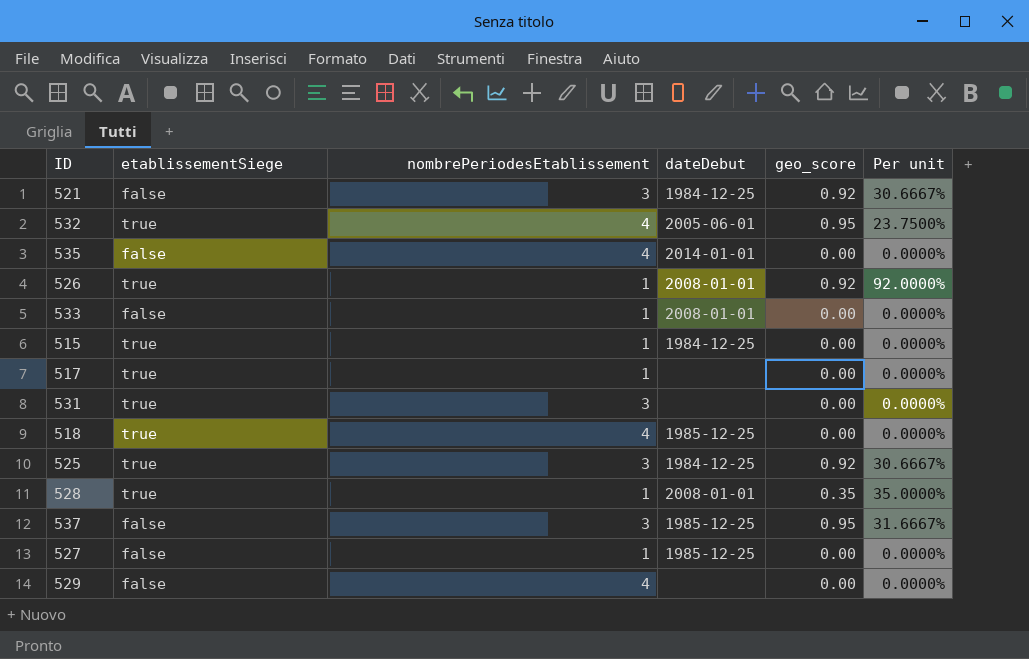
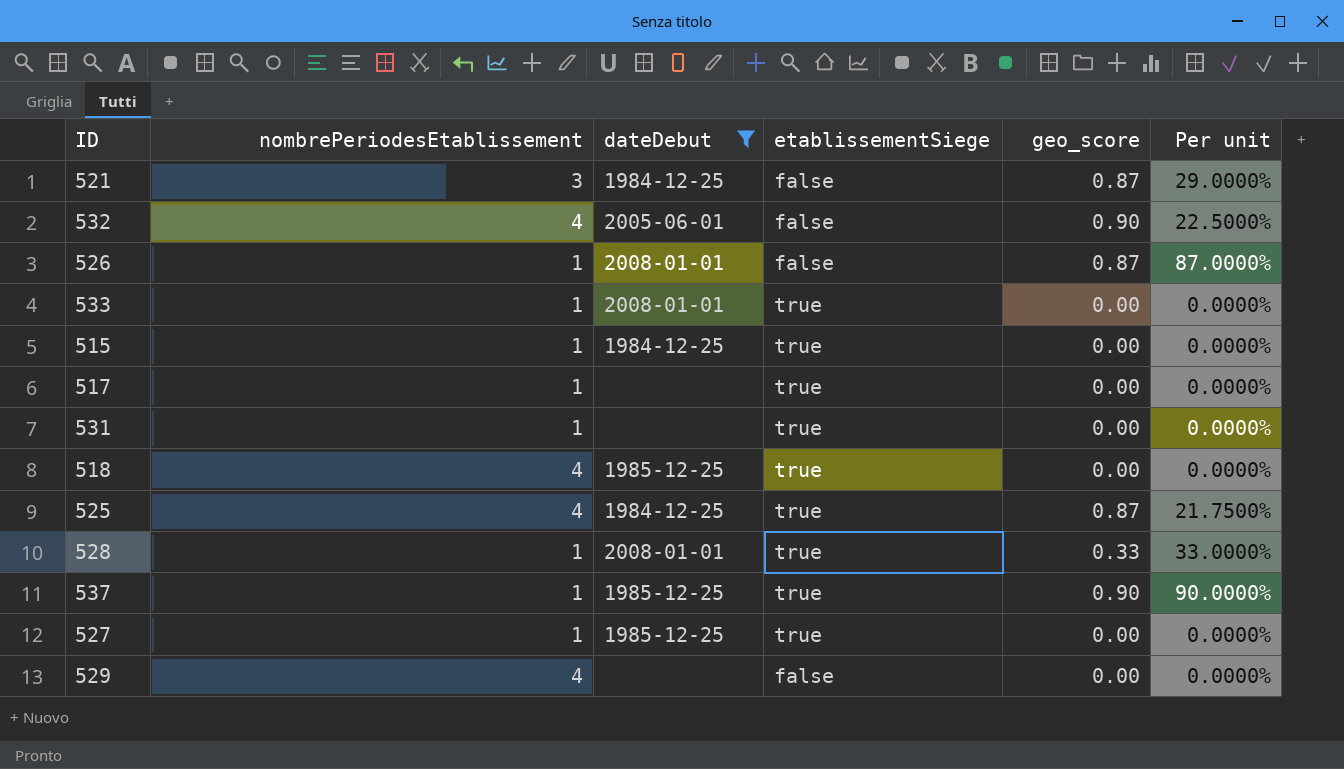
filter: none -> dateDebut != 2014-01-01
column etablissementSiege | position: 2 -> 4
521 | geo_score: 0.92 -> 0.87
521 | Per unit: 30.6667% -> 29.0000%
532 | etablissementSiege: true -> false
532 | geo_score: 0.95 -> 0.90
532 | Per unit: 23.7500% -> 22.5000%
526 | etablissementSiege: true -> false
526 | geo_score: 0.92 -> 0.87
526 | Per unit: 92.0000% -> 87.0000%
533 | etablissementSiege: false -> true
531 | nombrePeriodesEtablissement: 3 -> 1
525 | nombrePeriodesEtablissement: 3 -> 4
525 | geo_score: 0.92 -> 0.87
525 | Per unit: 30.6667% -> 21.7500%
528 | geo_score: 0.35 -> 0.33
528 | Per unit: 35.0000% -> 33.0000%
537 | nombrePeriodesEtablissement: 3 -> 1
537 | etablissementSiege: false -> true
537 | geo_score: 0.95 -> 0.90
537 | Per unit: 31.6667% -> 90.0000%
527 | etablissementSiege: false -> true

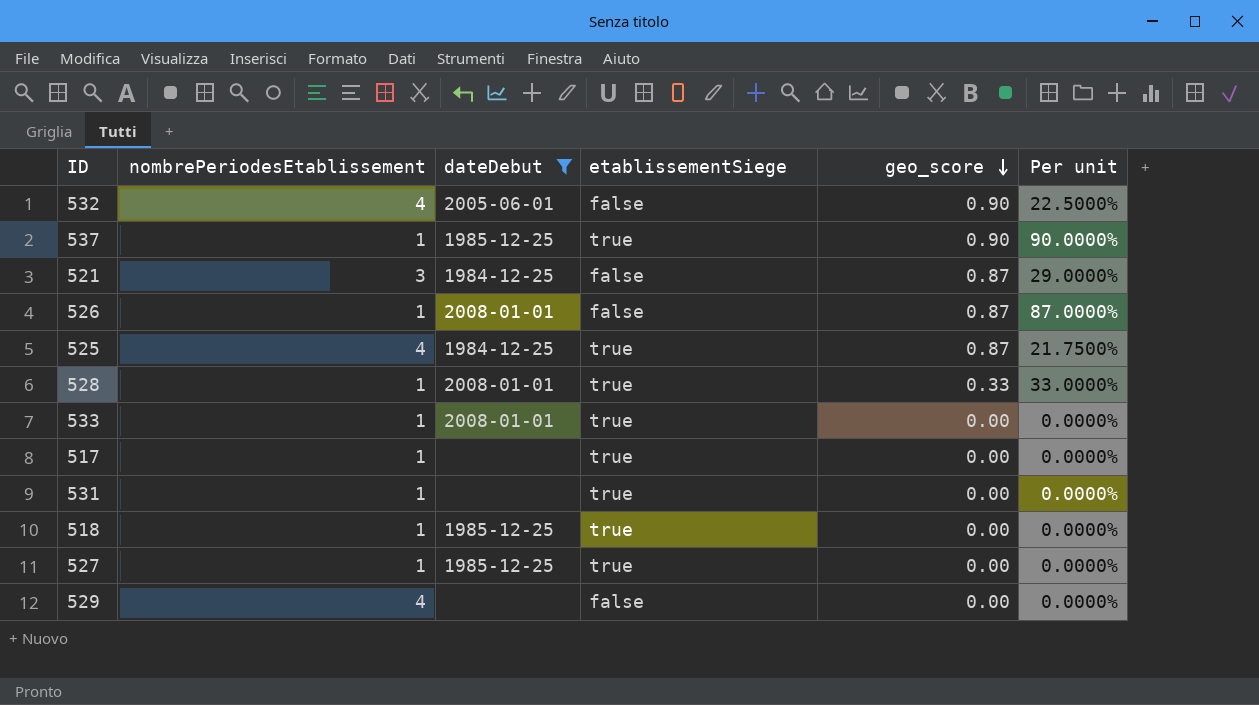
row order: none -> geo_score descending
row 515: 1 | 1984-12-25 | true | 0.00 | 0.0000% -> none
518 | nombrePeriodesEtablissement: 4 -> 1

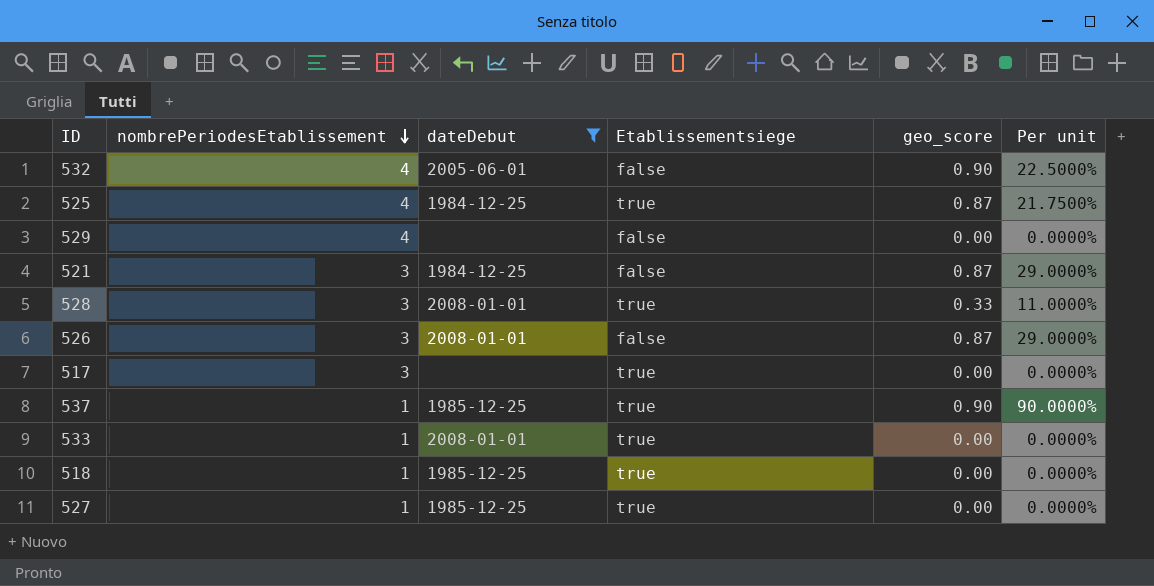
row order: geo_score descending -> nombrePeriodesEtablissement descending
column name: etablissementSiege -> Etablissementsiege
row 531: 1 | none | true | 0.00 | 0.0000% -> none
528 | nombrePeriodesEtablissement: 1 -> 3
528 | Per unit: 33.0000% -> 11.0000%
526 | nombrePeriodesEtablissement: 1 -> 3
526 | Per unit: 87.0000% -> 29.0000%
517 | nombrePeriodesEtablissement: 1 -> 3

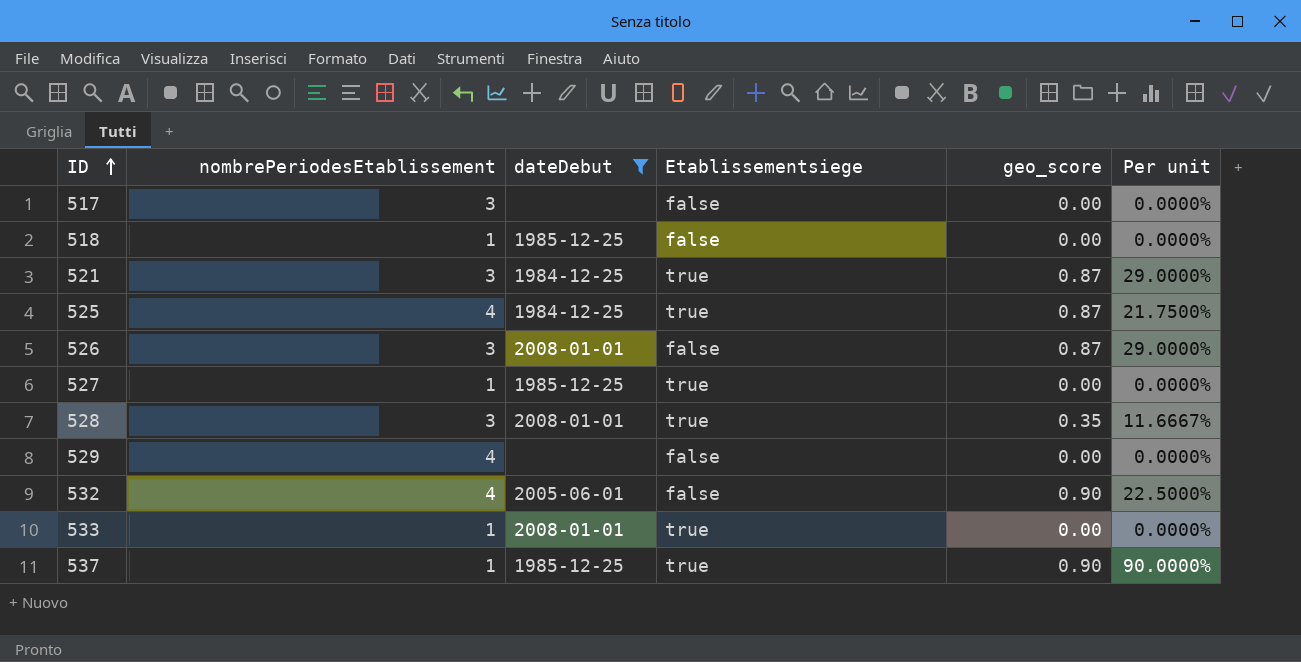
row order: nombrePeriodesEtablissement descending -> ID ascending
517 | Etablissementsiege: true -> false
518 | Etablissementsiege: true -> false
521 | Etablissementsiege: false -> true
528 | geo_score: 0.33 -> 0.35
528 | Per unit: 11.0000% -> 11.6667%

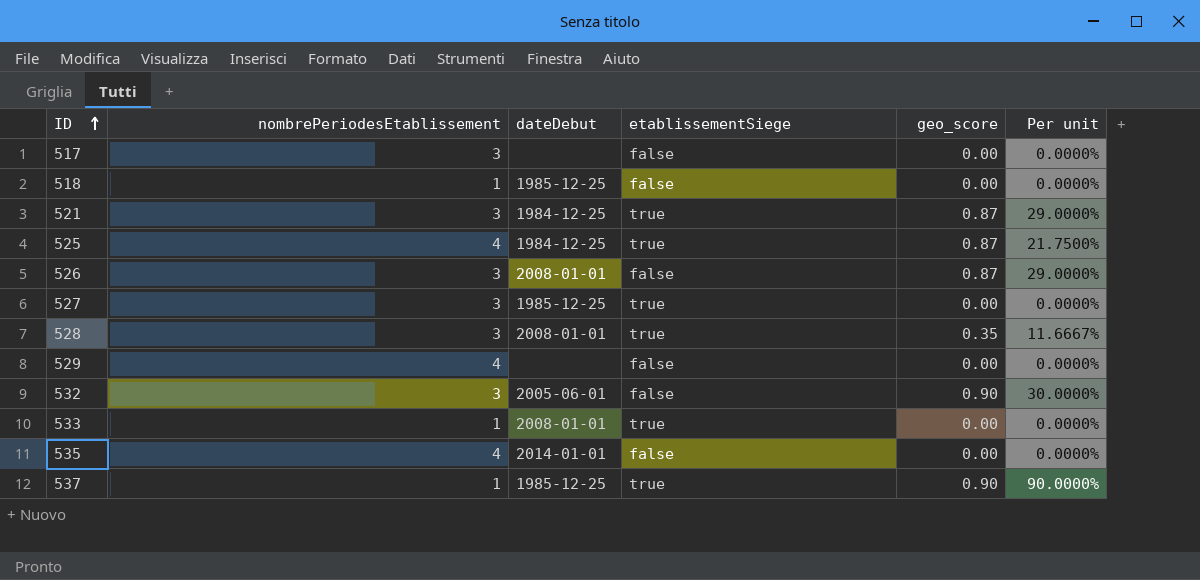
filter: dateDebut != 2014-01-01 -> none
column name: Etablissementsiege -> etablissementSiege
527 | nombrePeriodesEtablissement: 1 -> 3
532 | nombrePeriodesEtablissement: 4 -> 3
532 | Per unit: 22.5000% -> 30.0000%

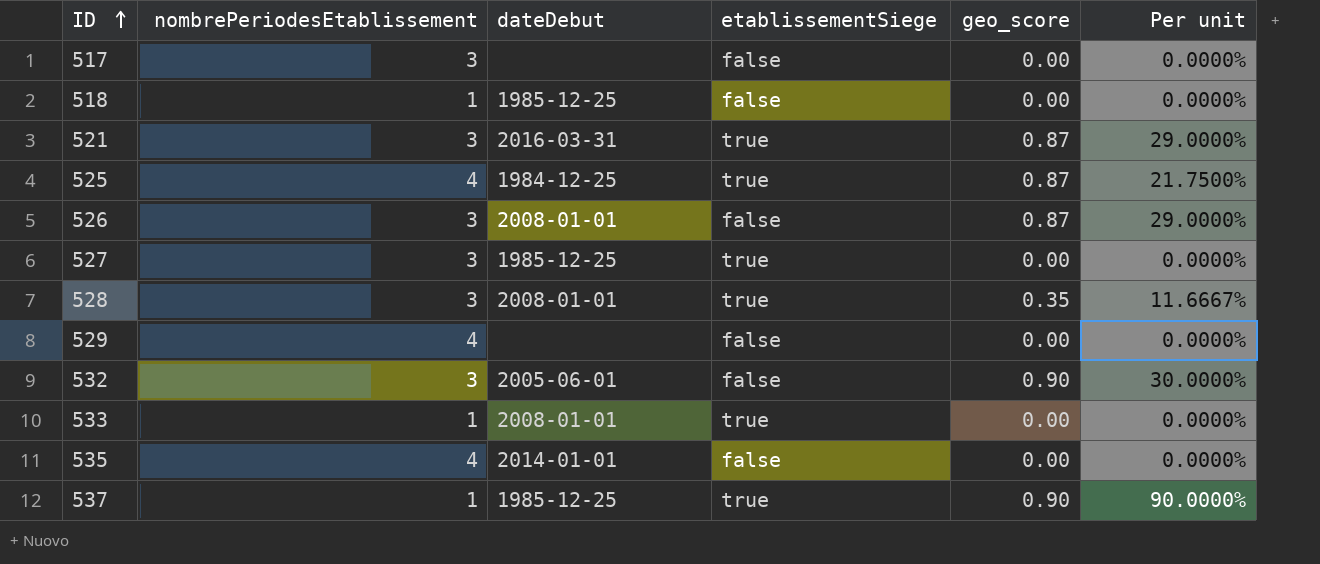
521 | dateDebut: 1984-12-25 -> 2016-03-31

